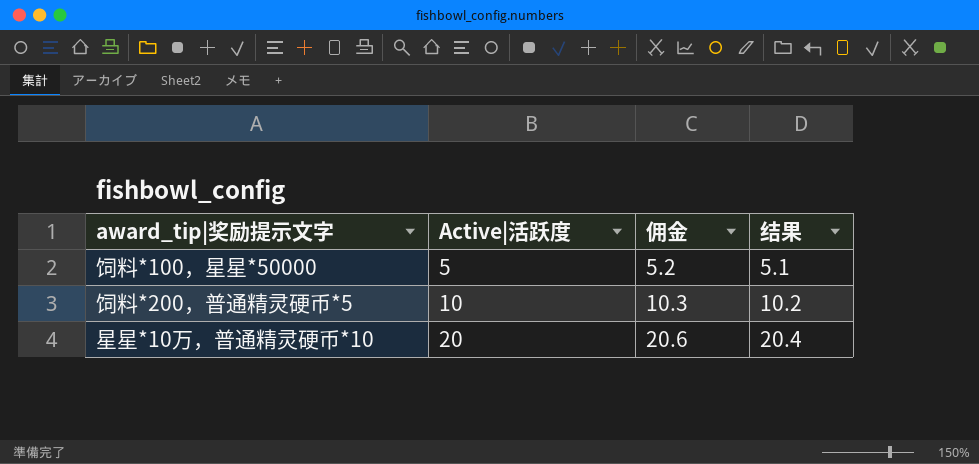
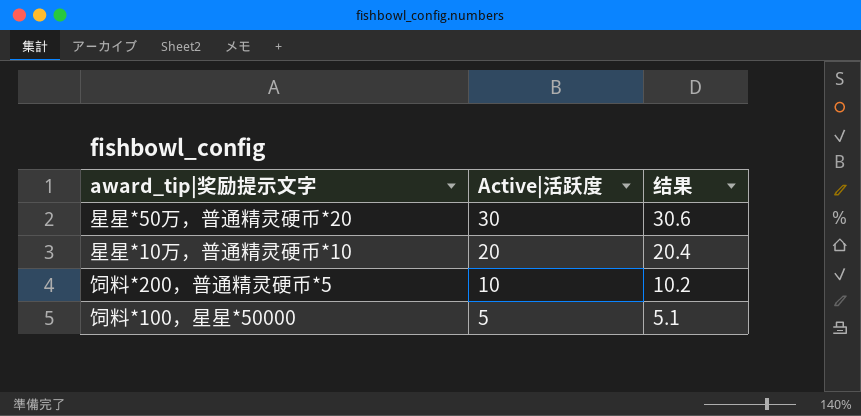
row order: Active|活跃度 ascending -> Active|活跃度 descending
column 佣金 | formula: [Active|活跃度] * 1.03 -> none
row 星星*50万，普通精灵硬币*20: none -> 30 | 30.6

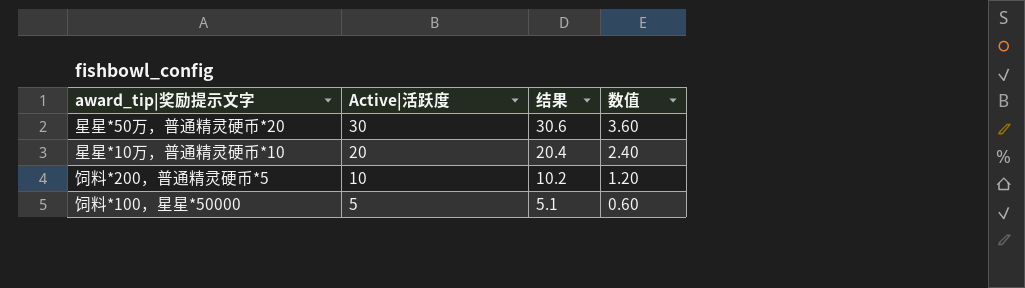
column 数值 | formula: none -> [Active|活跃度] * 0.12

